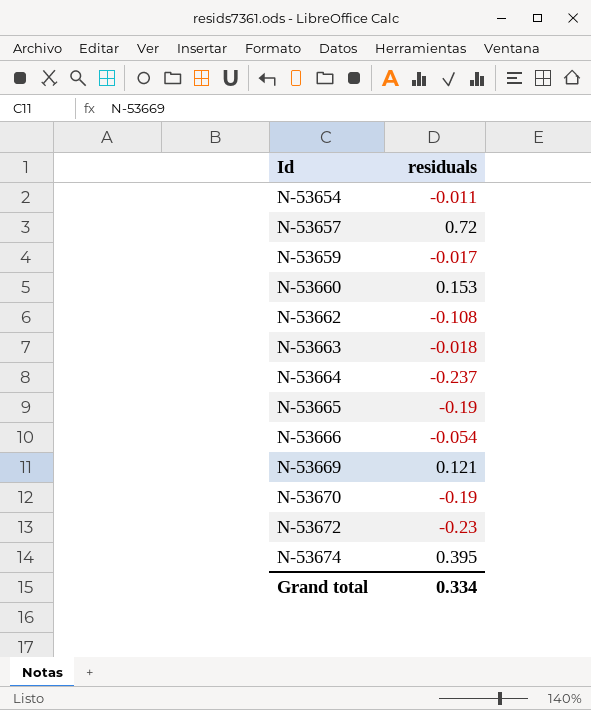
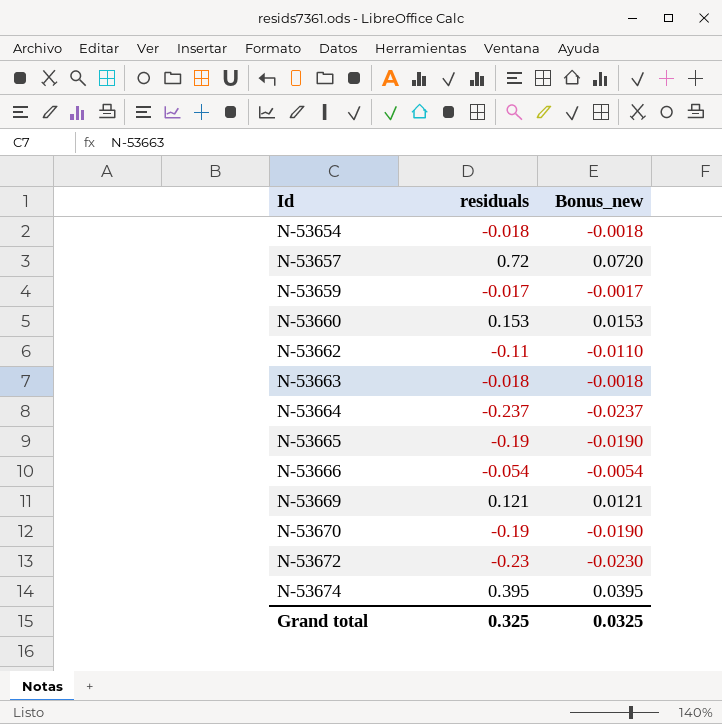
column Bonus_new | formula: none -> [residuals] * 0.1
N-53654 | residuals: -0.011 -> -0.018
N-53662 | residuals: -0.108 -> -0.11
Grand total | residuals: 0.334 -> 0.325

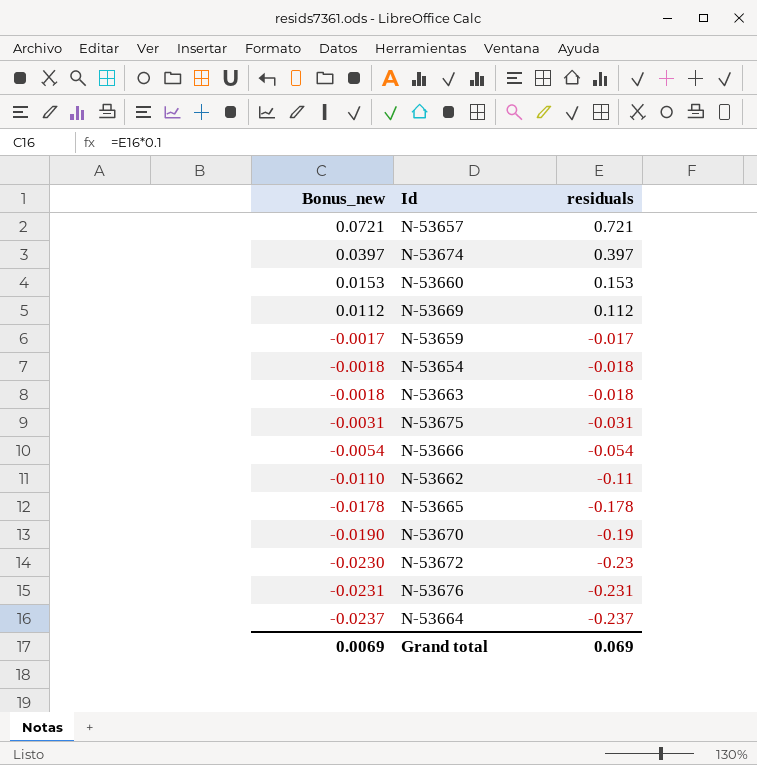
row order: Id ascending -> Bonus_new descending
column Bonus_new | position: 3 -> 1
N-53657 | Bonus_new: 0.0720 -> 0.0721
N-53657 | residuals: 0.72 -> 0.721
N-53674 | Bonus_new: 0.0395 -> 0.0397
N-53674 | residuals: 0.395 -> 0.397
N-53669 | Bonus_new: 0.0121 -> 0.0112
N-53669 | residuals: 0.121 -> 0.112
row N-53675: none -> -0.0031 | -0.031
N-53665 | Bonus_new: -0.0190 -> -0.0178
N-53665 | residuals: -0.19 -> -0.178
row N-53676: none -> -0.0231 | -0.231
Grand total | Bonus_new: 0.0325 -> 0.0069
Grand total | residuals: 0.325 -> 0.069

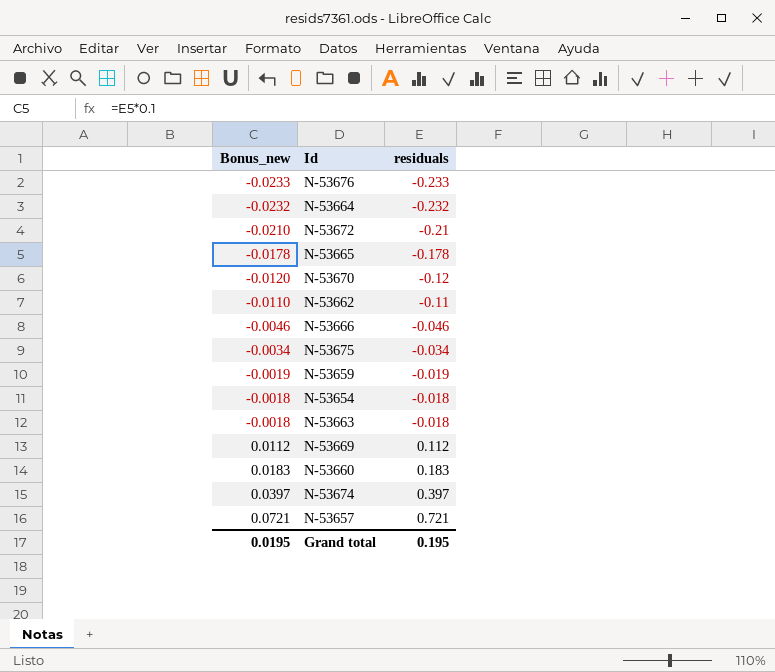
row order: Bonus_new descending -> Bonus_new ascending
N-53676 | Bonus_new: -0.0231 -> -0.0233
N-53676 | residuals: -0.231 -> -0.233
N-53664 | Bonus_new: -0.0237 -> -0.0232
N-53664 | residuals: -0.237 -> -0.232
N-53672 | Bonus_new: -0.0230 -> -0.0210
N-53672 | residuals: -0.23 -> -0.21
N-53670 | Bonus_new: -0.0190 -> -0.0120
N-53670 | residuals: -0.19 -> -0.12
N-53666 | Bonus_new: -0.0054 -> -0.0046
N-53666 | residuals: -0.054 -> -0.046
N-53675 | Bonus_new: -0.0031 -> -0.0034
N-53675 | residuals: -0.031 -> -0.034
N-53659 | Bonus_new: -0.0017 -> -0.0019
N-53659 | residuals: -0.017 -> -0.019
N-53660 | Bonus_new: 0.0153 -> 0.0183
N-53660 | residuals: 0.153 -> 0.183
Grand total | Bonus_new: 0.0069 -> 0.0195
Grand total | residuals: 0.069 -> 0.195

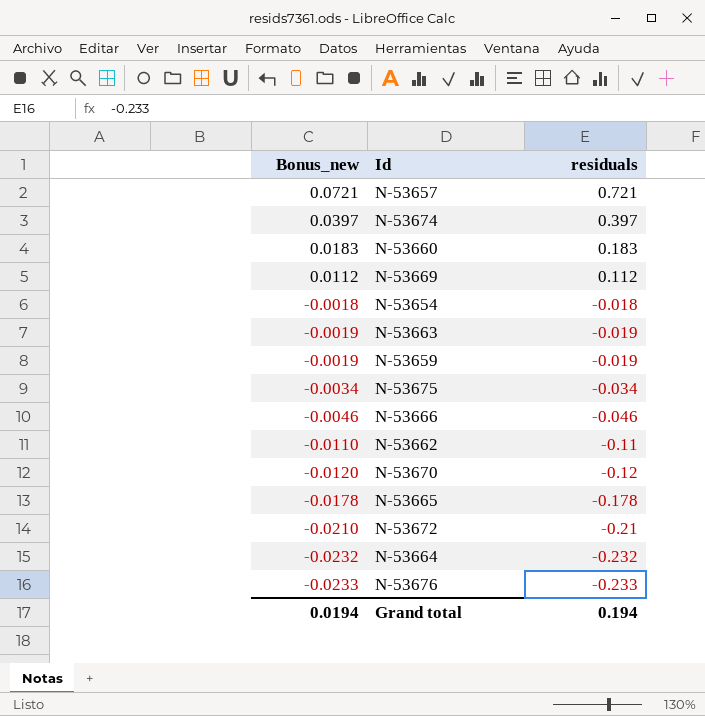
row order: Bonus_new ascending -> Bonus_new descending
N-53663 | Bonus_new: -0.0018 -> -0.0019
N-53663 | residuals: -0.018 -> -0.019
Grand total | Bonus_new: 0.0195 -> 0.0194
Grand total | residuals: 0.195 -> 0.194

